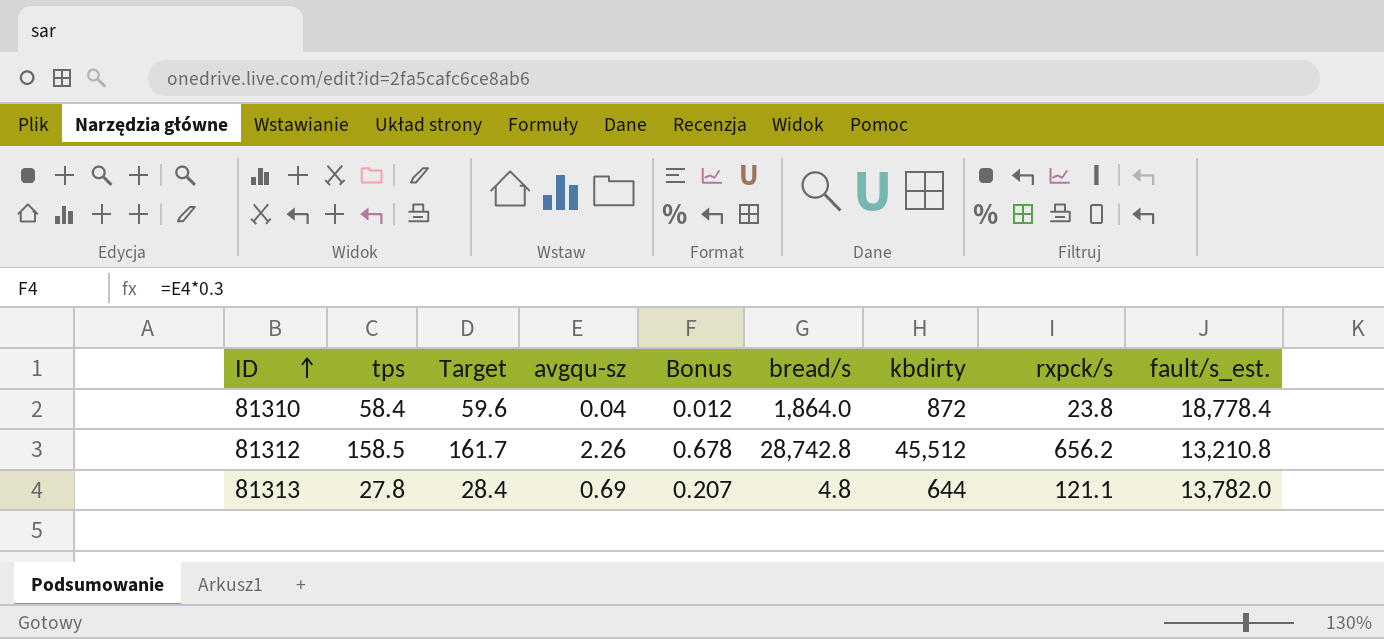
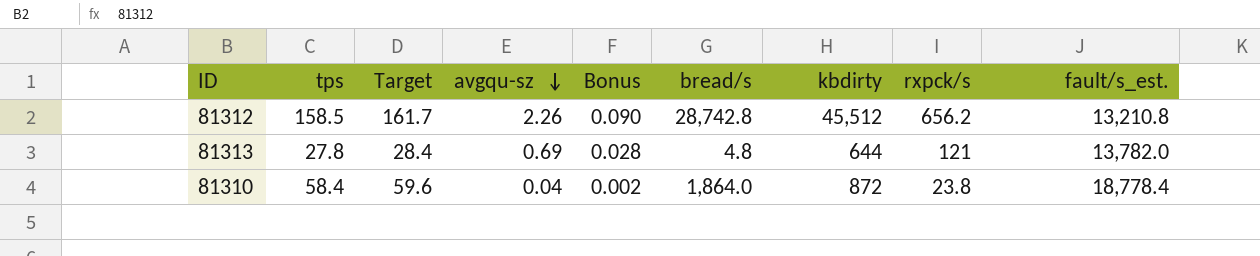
row order: ID ascending -> avgqu-sz descending
column Bonus | formula: [avgqu-sz] * 0.3 -> [avgqu-sz] * 0.04
81313 | rxpck/s: 121.1 -> 121

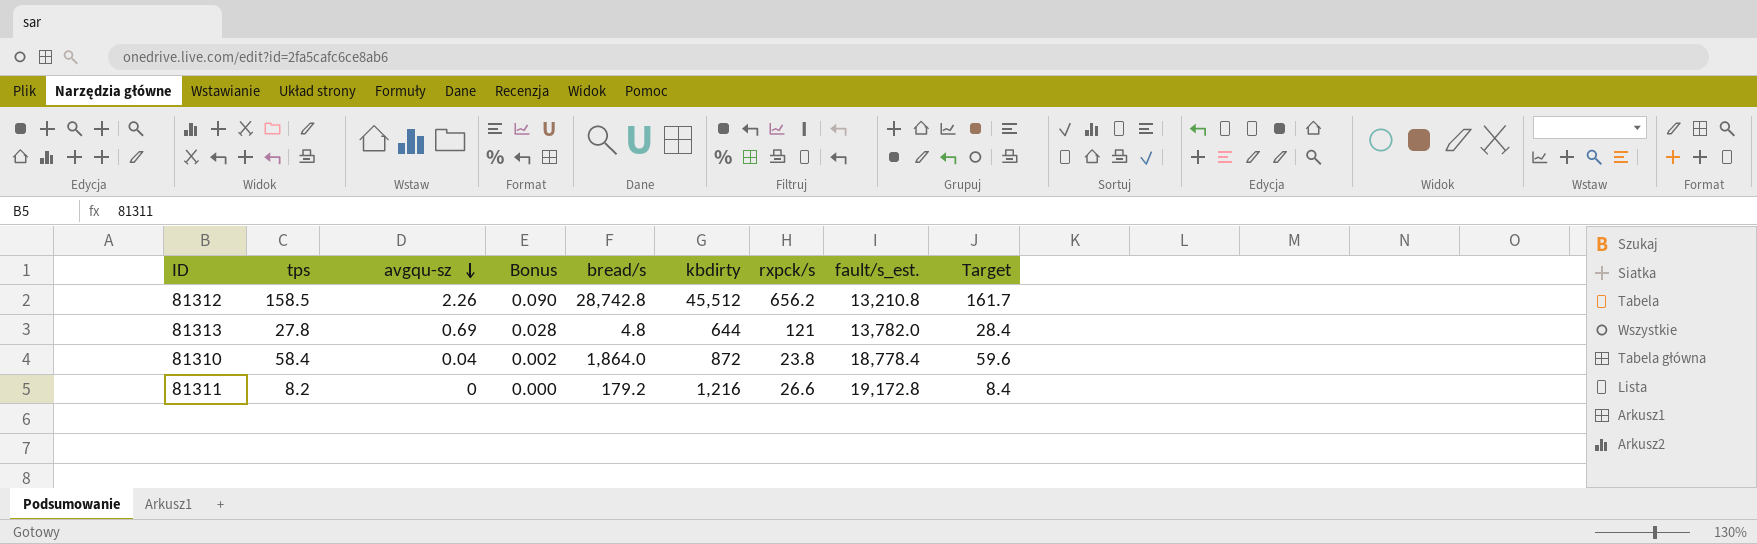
column Target | position: 3 -> 9
row 81311: none -> 8.2 | 0 | 0.000 | 179.2 | 1,216 | 26.6 | 19,172.8 | 8.4

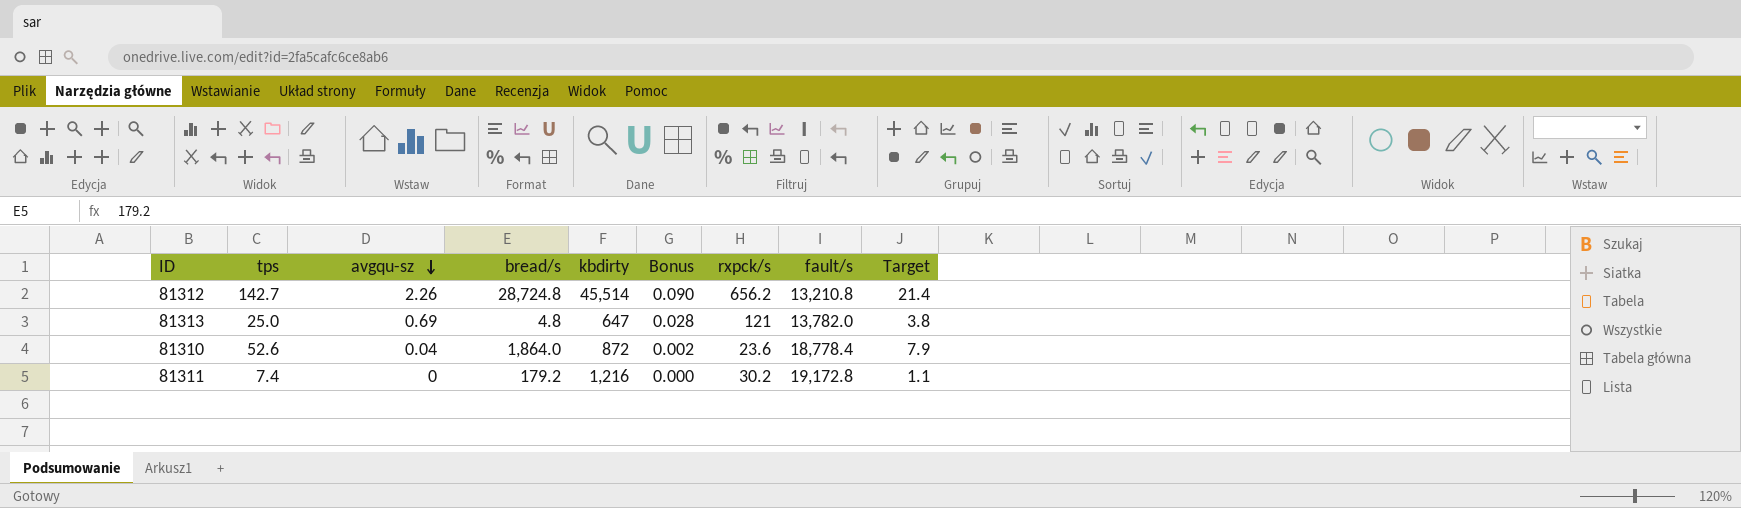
column Bonus | position: 4 -> 6
column name: fault/s_est. -> fault/s
column Target | formula: [tps] * 1.02 -> [tps] * 0.15
81312 | tps: 158.5 -> 142.7
81312 | bread/s: 28,742.8 -> 28,724.8
81312 | kbdirty: 45,512 -> 45,514
81313 | tps: 27.8 -> 25.0
81313 | kbdirty: 644 -> 647
81310 | tps: 58.4 -> 52.6
81310 | rxpck/s: 23.8 -> 23.6
81311 | tps: 8.2 -> 7.4
81311 | rxpck/s: 26.6 -> 30.2

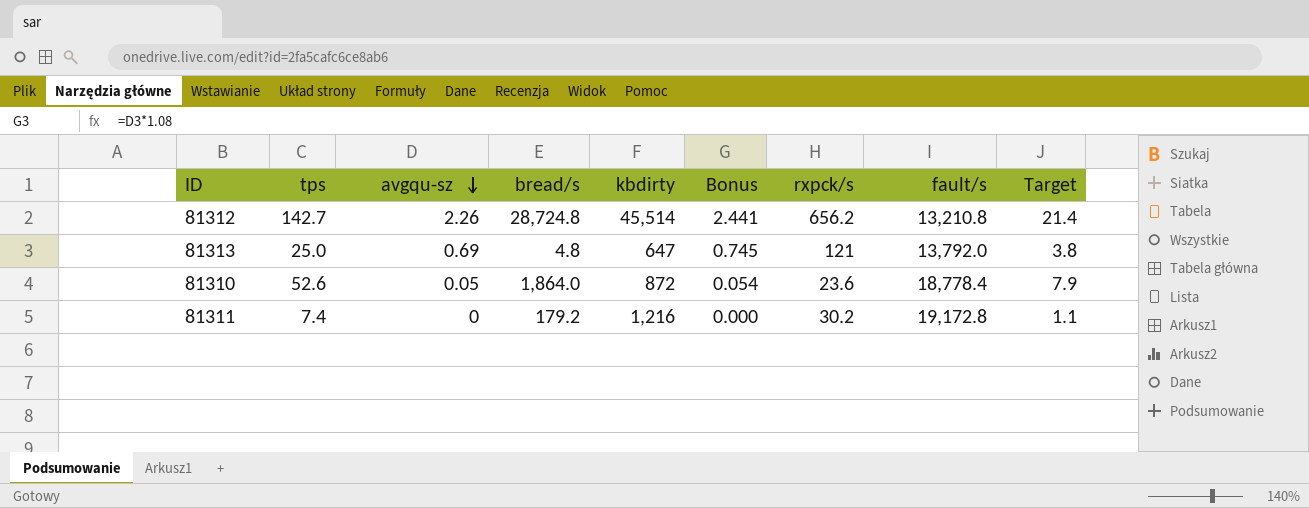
column Bonus | formula: [avgqu-sz] * 0.04 -> [avgqu-sz] * 1.08
81313 | fault/s: 13,782.0 -> 13,792.0
81310 | avgqu-sz: 0.04 -> 0.05

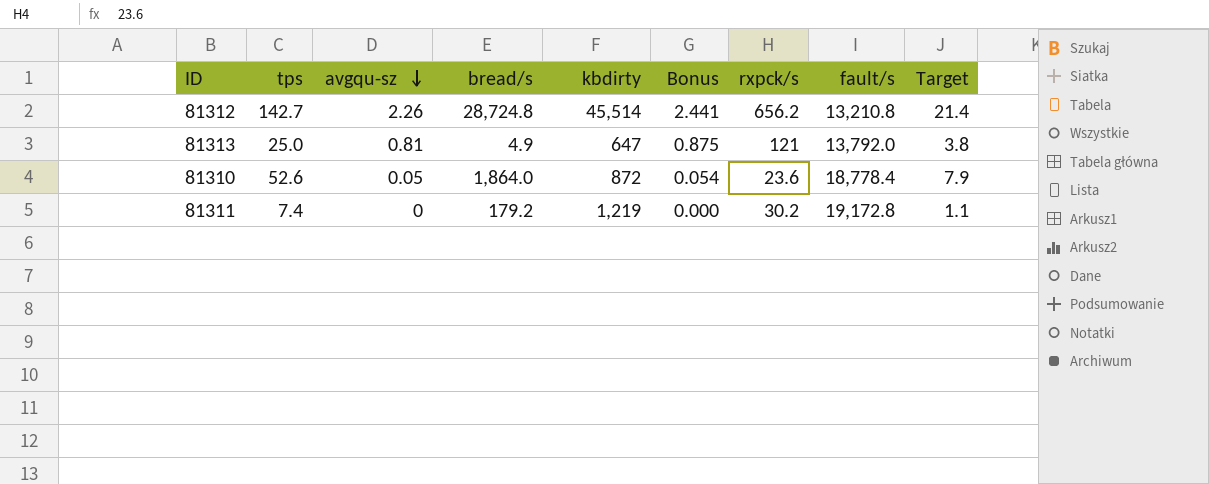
81313 | avgqu-sz: 0.69 -> 0.81
81313 | bread/s: 4.8 -> 4.9
81313 | Bonus: 0.745 -> 0.875
81311 | kbdirty: 1,216 -> 1,219

